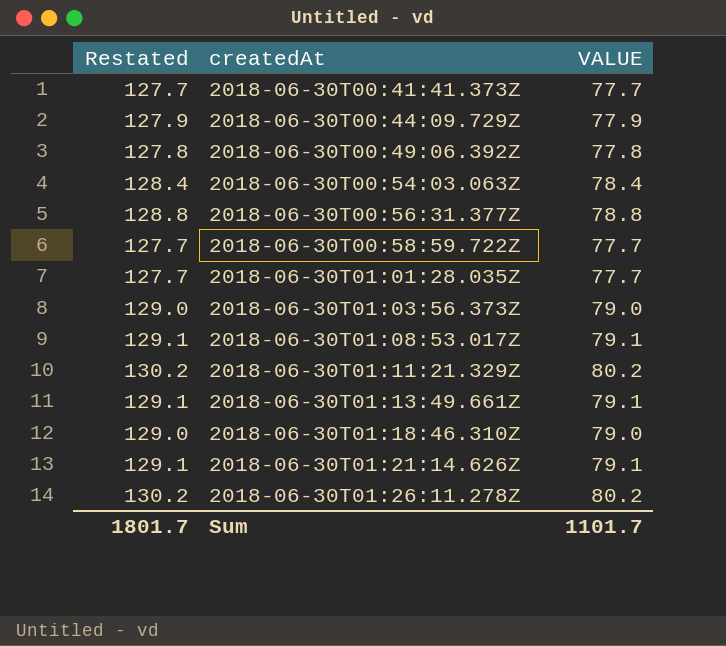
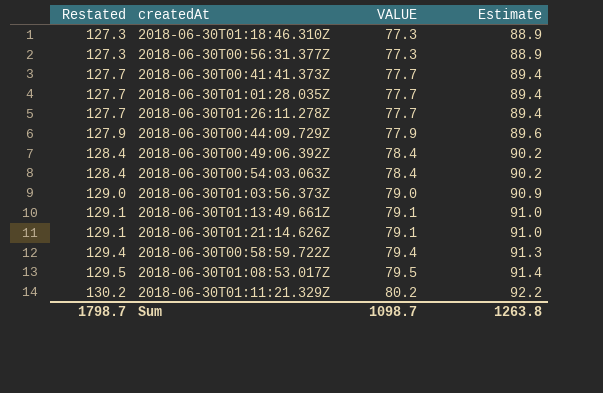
row order: createdAt ascending -> Restated ascending
column Estimate | formula: none -> [VALUE] * 1.15
2018-06-30T01:18:46.310Z | Restated: 129.0 -> 127.3
2018-06-30T01:18:46.310Z | VALUE: 79.0 -> 77.3
2018-06-30T00:56:31.377Z | Restated: 128.8 -> 127.3
2018-06-30T00:56:31.377Z | VALUE: 78.8 -> 77.3
2018-06-30T01:26:11.278Z | Restated: 130.2 -> 127.7
2018-06-30T01:26:11.278Z | VALUE: 80.2 -> 77.7
2018-06-30T00:49:06.392Z | Restated: 127.8 -> 128.4
2018-06-30T00:49:06.392Z | VALUE: 77.8 -> 78.4
2018-06-30T00:58:59.722Z | Restated: 127.7 -> 129.4
2018-06-30T00:58:59.722Z | VALUE: 77.7 -> 79.4
2018-06-30T01:08:53.017Z | Restated: 129.1 -> 129.5
2018-06-30T01:08:53.017Z | VALUE: 79.1 -> 79.5
Sum | Restated: 1801.7 -> 1798.7
Sum | VALUE: 1101.7 -> 1098.7

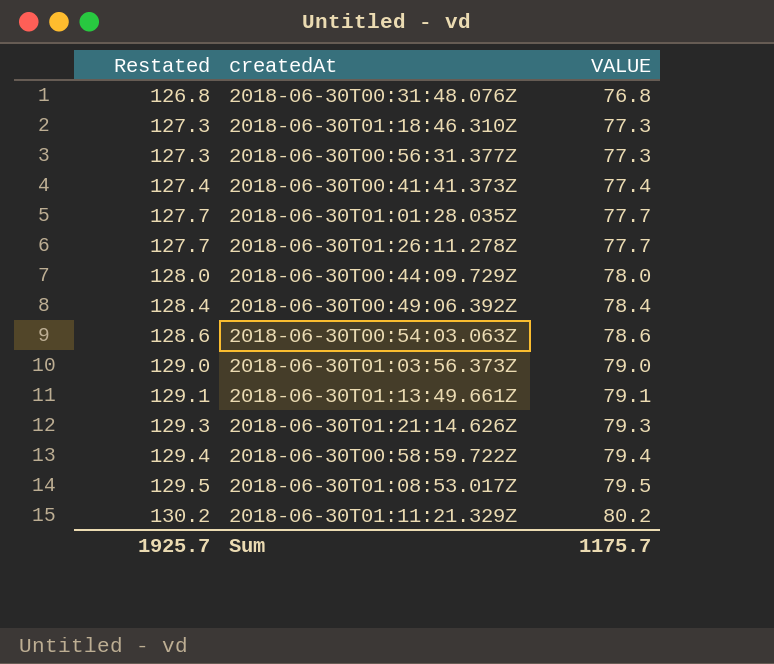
column Estimate | formula: [VALUE] * 1.15 -> none
row 2018-06-30T00:31:48.076Z: none -> 126.8 | 76.8
2018-06-30T00:41:41.373Z | Restated: 127.7 -> 127.4
2018-06-30T00:41:41.373Z | VALUE: 77.7 -> 77.4
2018-06-30T00:44:09.729Z | Restated: 127.9 -> 128.0
2018-06-30T00:44:09.729Z | VALUE: 77.9 -> 78.0
2018-06-30T00:54:03.063Z | Restated: 128.4 -> 128.6
2018-06-30T00:54:03.063Z | VALUE: 78.4 -> 78.6
2018-06-30T01:21:14.626Z | Restated: 129.1 -> 129.3
2018-06-30T01:21:14.626Z | VALUE: 79.1 -> 79.3
Sum | Restated: 1798.7 -> 1925.7
Sum | VALUE: 1098.7 -> 1175.7

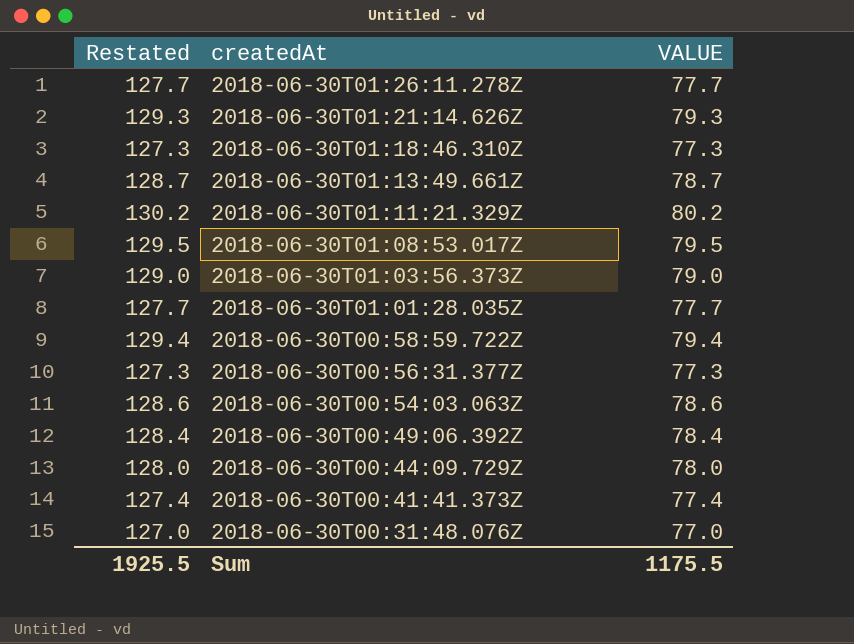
row order: Restated ascending -> createdAt descending
2018-06-30T01:13:49.661Z | Restated: 129.1 -> 128.7
2018-06-30T01:13:49.661Z | VALUE: 79.1 -> 78.7
2018-06-30T00:31:48.076Z | Restated: 126.8 -> 127.0
2018-06-30T00:31:48.076Z | VALUE: 76.8 -> 77.0
Sum | Restated: 1925.7 -> 1925.5
Sum | VALUE: 1175.7 -> 1175.5

